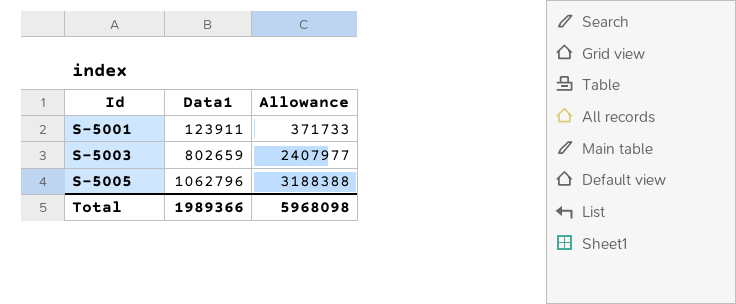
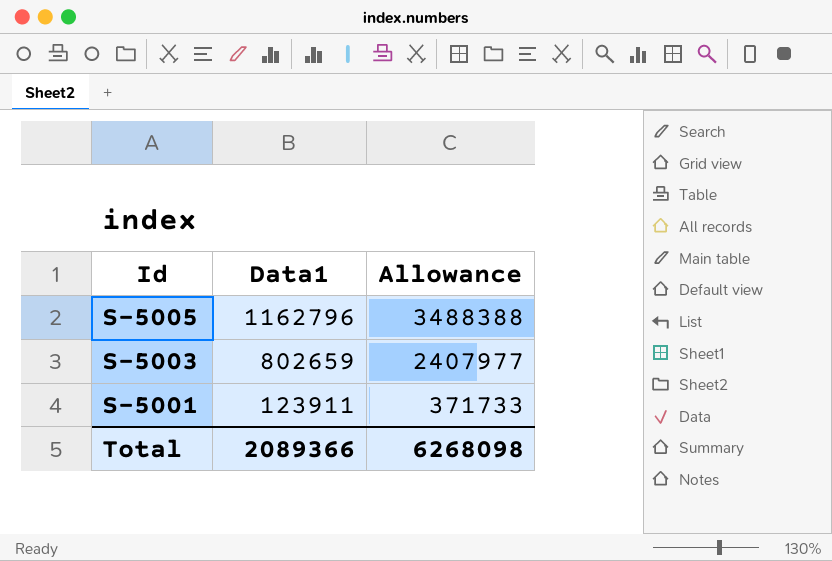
row order: Id ascending -> Id descending
S-5005 | Data1: 1062796 -> 1162796
S-5005 | Allowance: 3188388 -> 3488388
Total | Data1: 1989366 -> 2089366
Total | Allowance: 5968098 -> 6268098

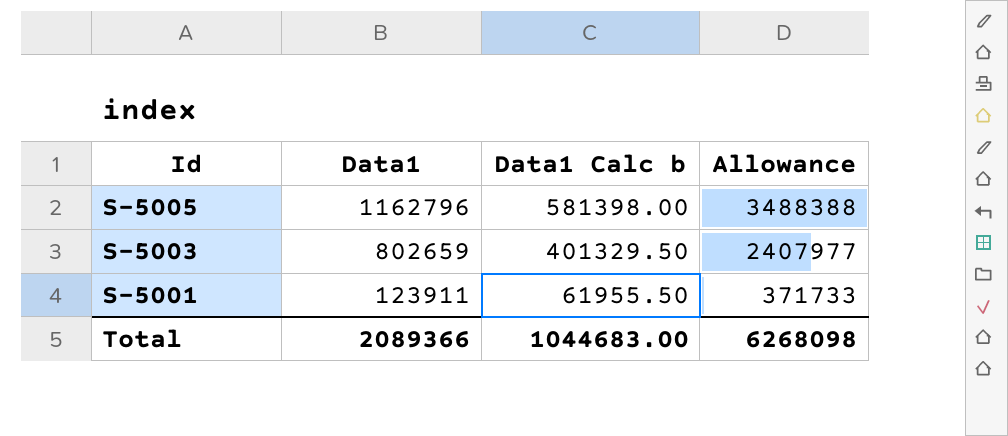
column Data1 Calc b | formula: none -> [Data1] * 0.5

